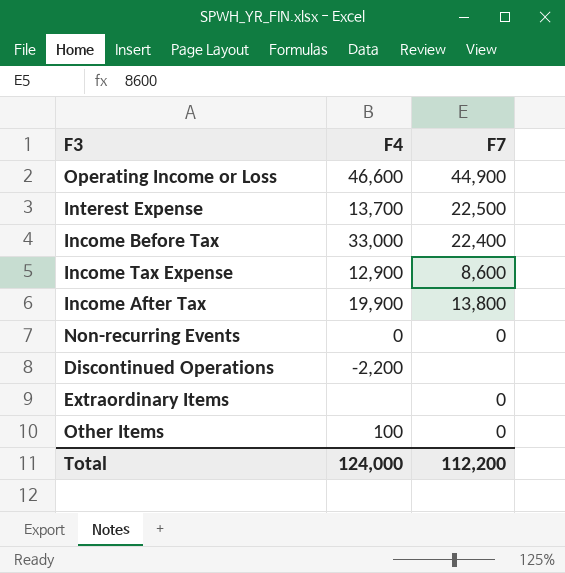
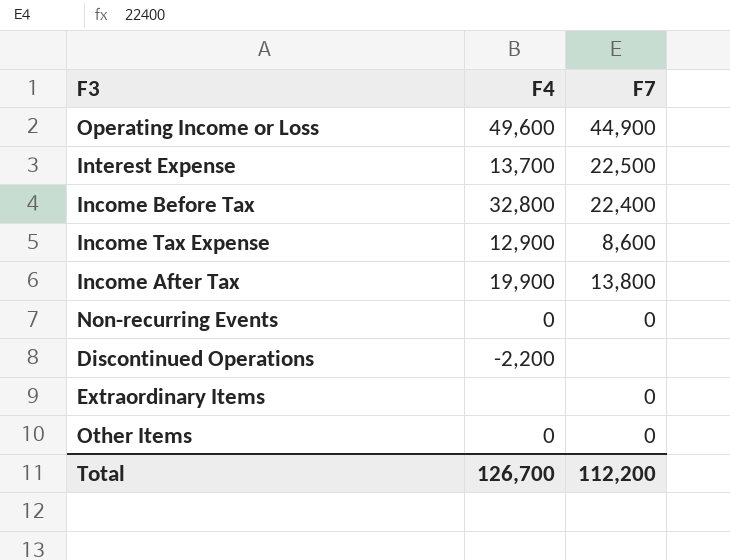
Operating Income or Loss | F4: 46,600 -> 49,600
Income Before Tax | F4: 33,000 -> 32,800
Other Items | F4: 100 -> 0
Total | F4: 124,000 -> 126,700

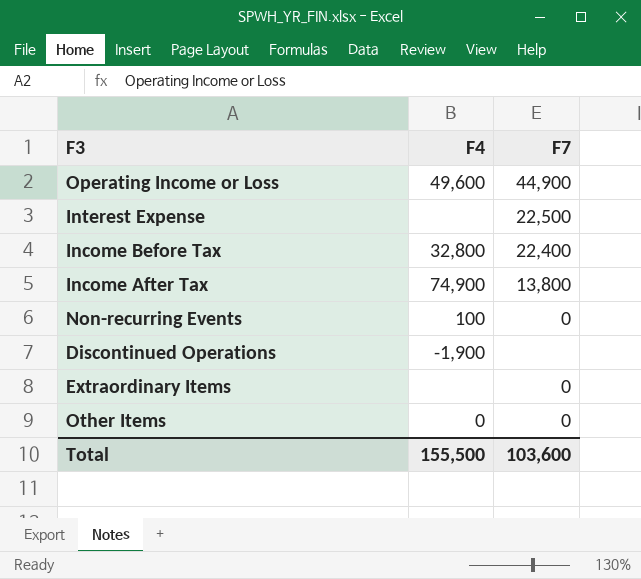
row Income Tax Expense: 12,900 | 8,600 -> none
Interest Expense | F4: 13,700 -> none
Income After Tax | F4: 19,900 -> 74,900
Non-recurring Events | F4: 0 -> 100
Discontinued Operations | F4: -2,200 -> -1,900
Total | F4: 126,700 -> 155,500
Total | F7: 112,200 -> 103,600

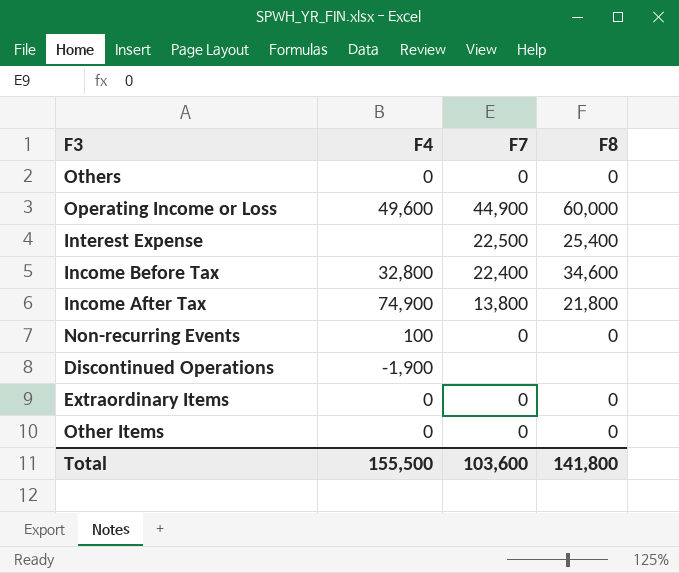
column F8 | position: none -> 4
row Others: none -> 0 | 0 | 0
Extraordinary Items | F4: none -> 0

